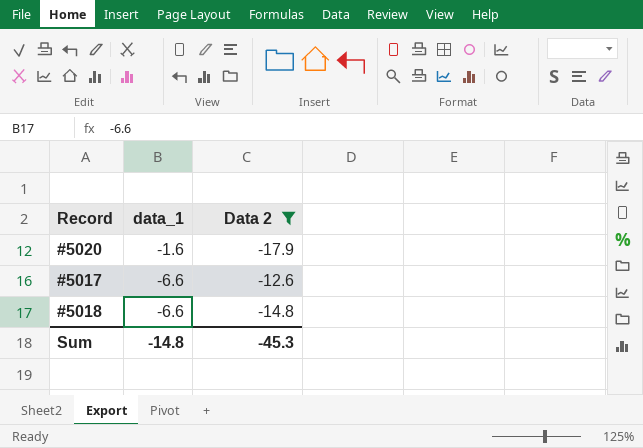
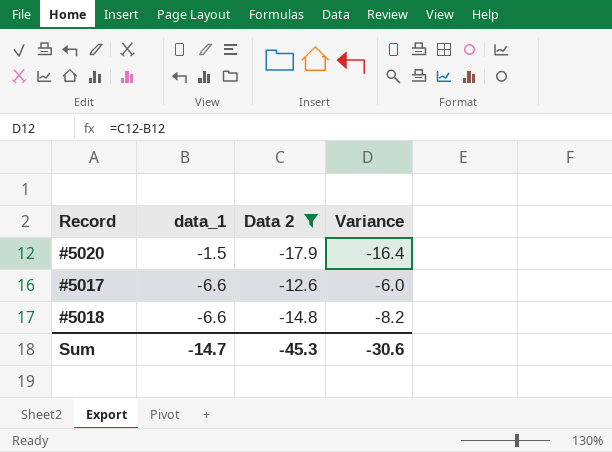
column Variance | formula: none -> [Data 2] - [data_1]
#5020 | data_1: -1.6 -> -1.5
Sum | data_1: -14.8 -> -14.7

